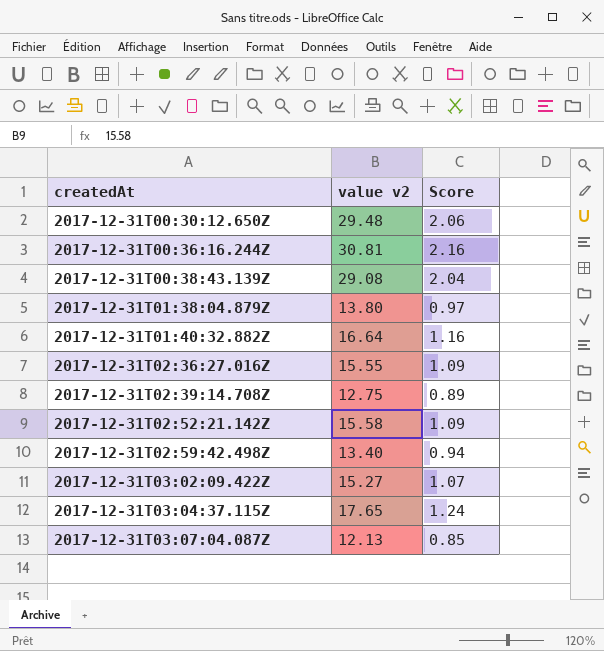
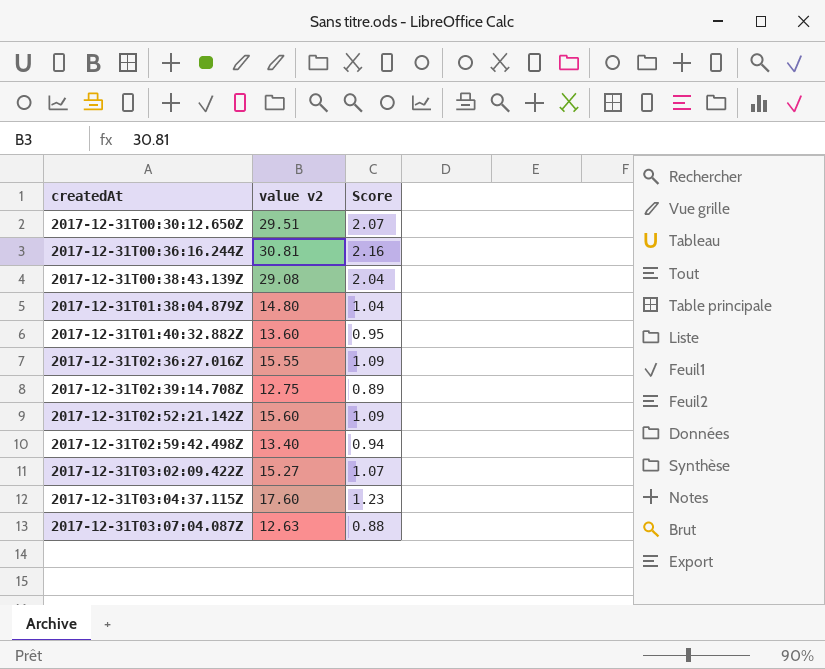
2017-12-31T00:30:12.650Z | value v2: 29.48 -> 29.51
2017-12-31T00:30:12.650Z | Score: 2.06 -> 2.07
2017-12-31T01:38:04.879Z | value v2: 13.80 -> 14.80
2017-12-31T01:38:04.879Z | Score: 0.97 -> 1.04
2017-12-31T01:40:32.882Z | value v2: 16.64 -> 13.60
2017-12-31T01:40:32.882Z | Score: 1.16 -> 0.95
2017-12-31T02:52:21.142Z | value v2: 15.58 -> 15.60
2017-12-31T03:04:37.115Z | value v2: 17.65 -> 17.60
2017-12-31T03:04:37.115Z | Score: 1.24 -> 1.23
2017-12-31T03:07:04.087Z | value v2: 12.13 -> 12.63
2017-12-31T03:07:04.087Z | Score: 0.85 -> 0.88

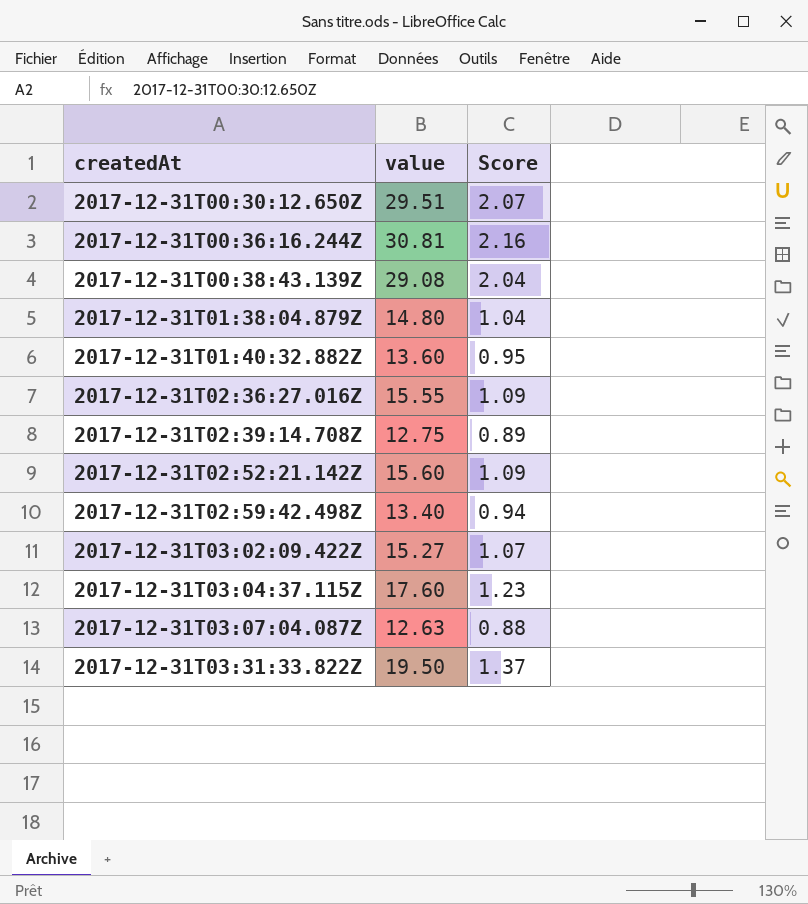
column name: value v2 -> value
row 2017-12-31T03:31:33.822Z: none -> 19.50 | 1.37

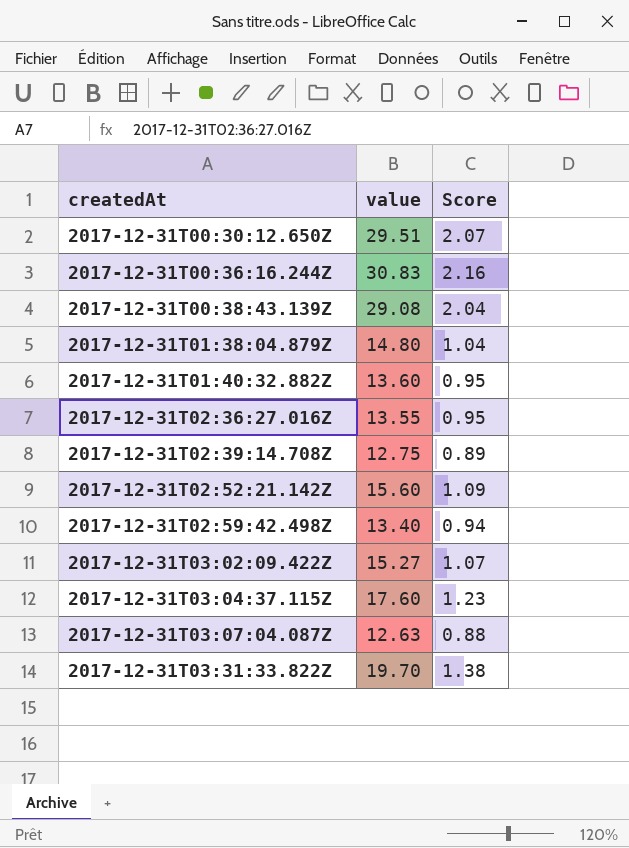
2017-12-31T00:36:16.244Z | value: 30.81 -> 30.83
2017-12-31T02:36:27.016Z | value: 15.55 -> 13.55
2017-12-31T02:36:27.016Z | Score: 1.09 -> 0.95
2017-12-31T03:31:33.822Z | value: 19.50 -> 19.70
2017-12-31T03:31:33.822Z | Score: 1.37 -> 1.38

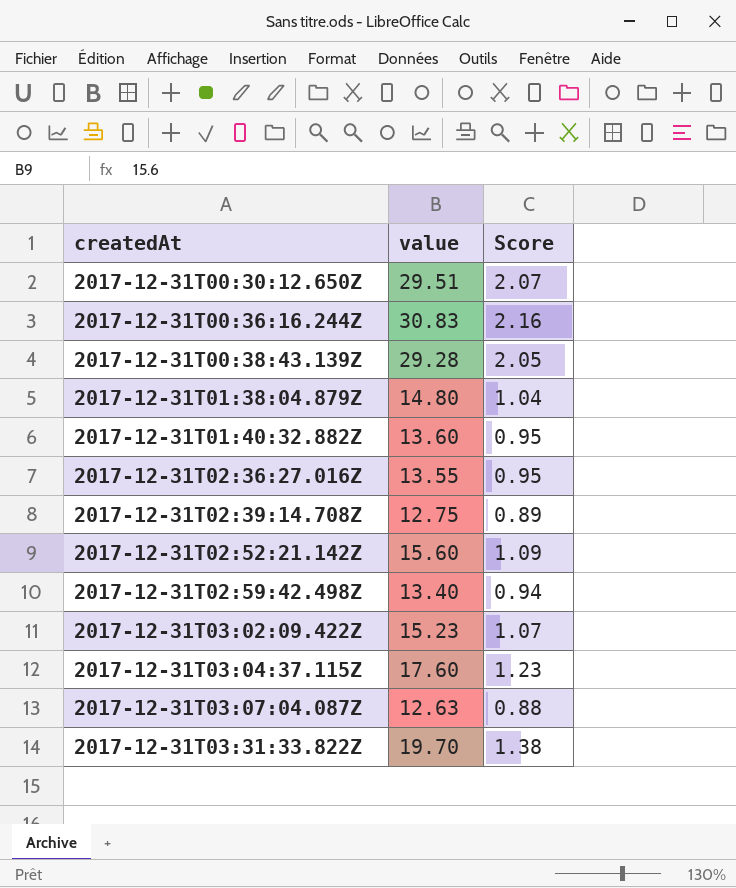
2017-12-31T00:38:43.139Z | value: 29.08 -> 29.28
2017-12-31T00:38:43.139Z | Score: 2.04 -> 2.05
2017-12-31T03:02:09.422Z | value: 15.27 -> 15.23

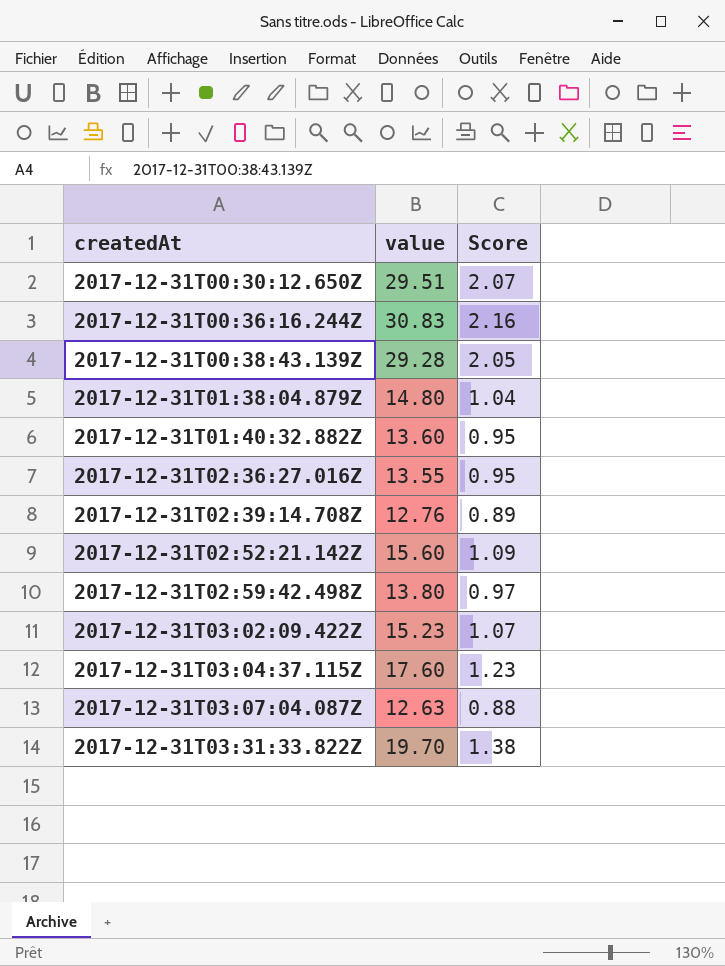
2017-12-31T02:39:14.708Z | value: 12.75 -> 12.76
2017-12-31T02:59:42.498Z | value: 13.40 -> 13.80
2017-12-31T02:59:42.498Z | Score: 0.94 -> 0.97

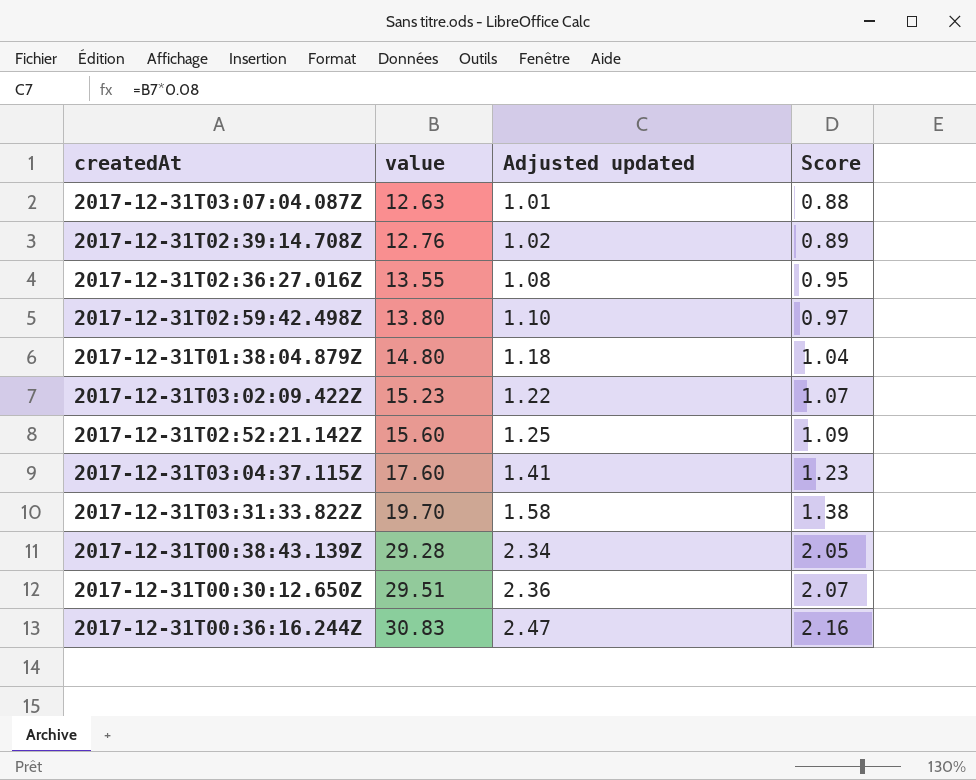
row order: createdAt ascending -> value ascending
column Adjusted updated | formula: none -> [value] * 0.08
row 2017-12-31T01:40:32.882Z: 13.60 | 0.95 -> none

